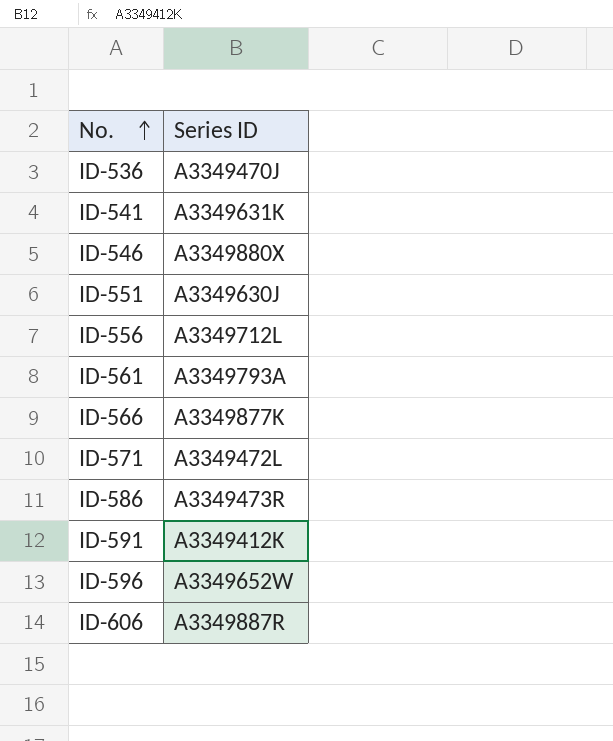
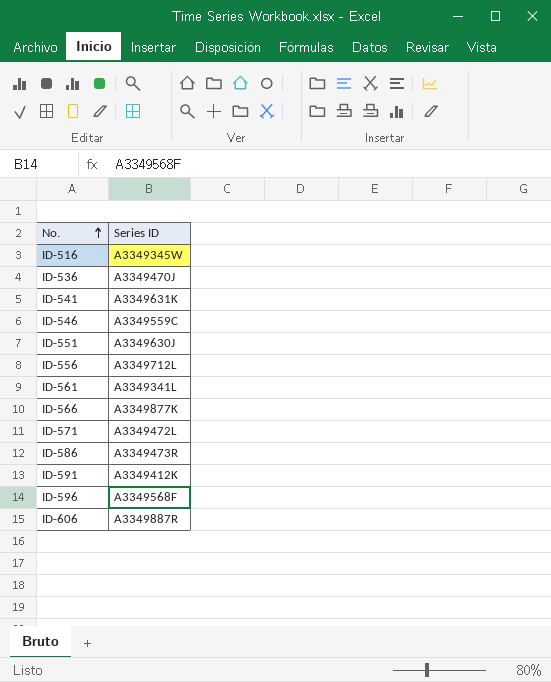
row ID-516: none -> A3349345W
ID-546 | Series ID: A3349880X -> A3349559C
ID-561 | Series ID: A3349793A -> A3349341L
ID-596 | Series ID: A3349652W -> A3349568F

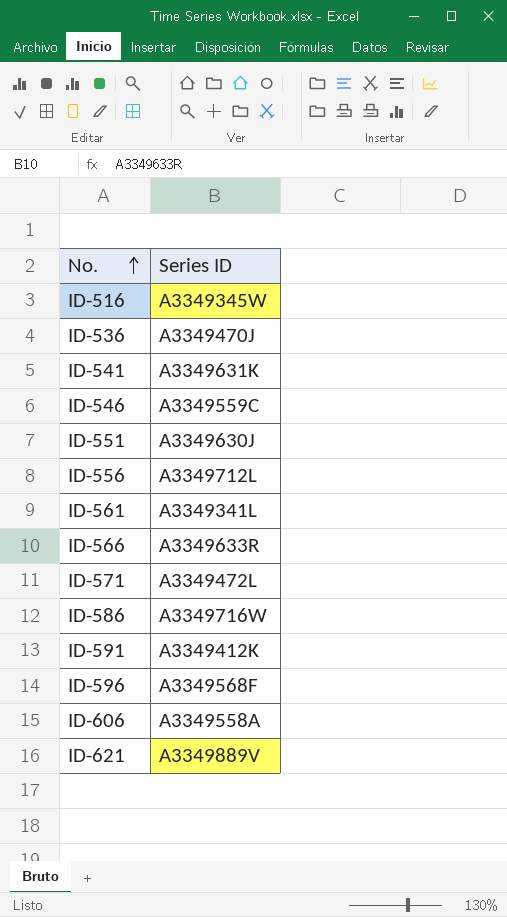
ID-566 | Series ID: A3349877K -> A3349633R
ID-586 | Series ID: A3349473R -> A3349716W
ID-606 | Series ID: A3349887R -> A3349558A
row ID-621: none -> A3349889V

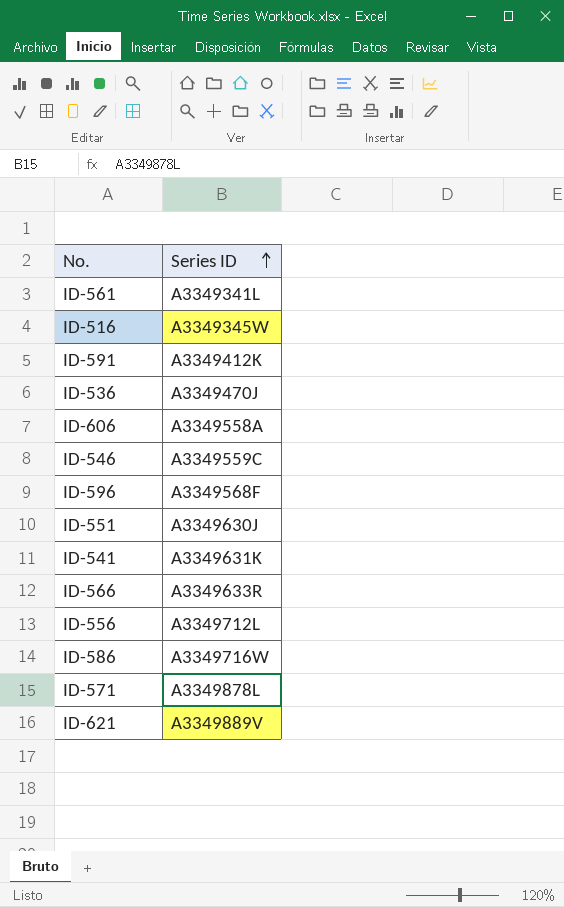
row order: No. ascending -> Series ID ascending
ID-571 | Series ID: A3349472L -> A3349878L

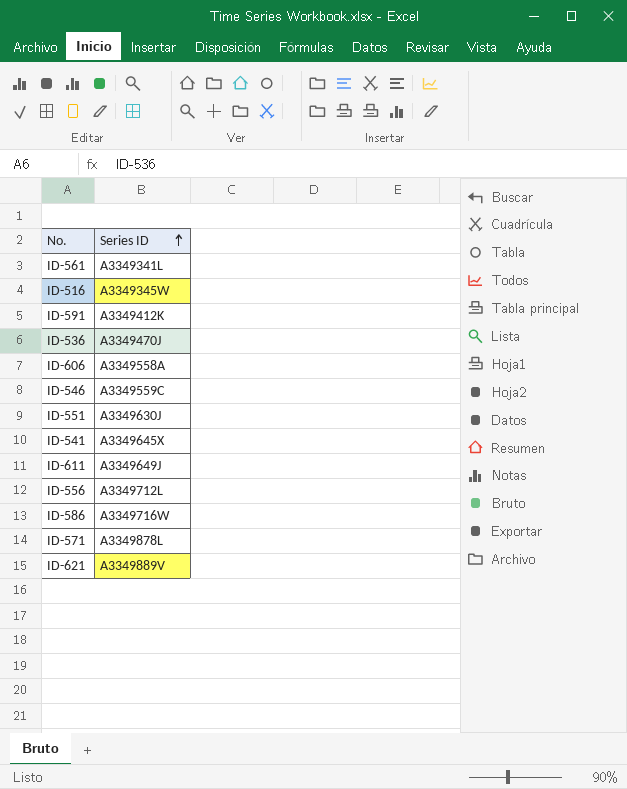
row ID-596: A3349568F -> none
row ID-566: A3349633R -> none
ID-541 | Series ID: A3349631K -> A3349645X
row ID-611: none -> A3349649J

